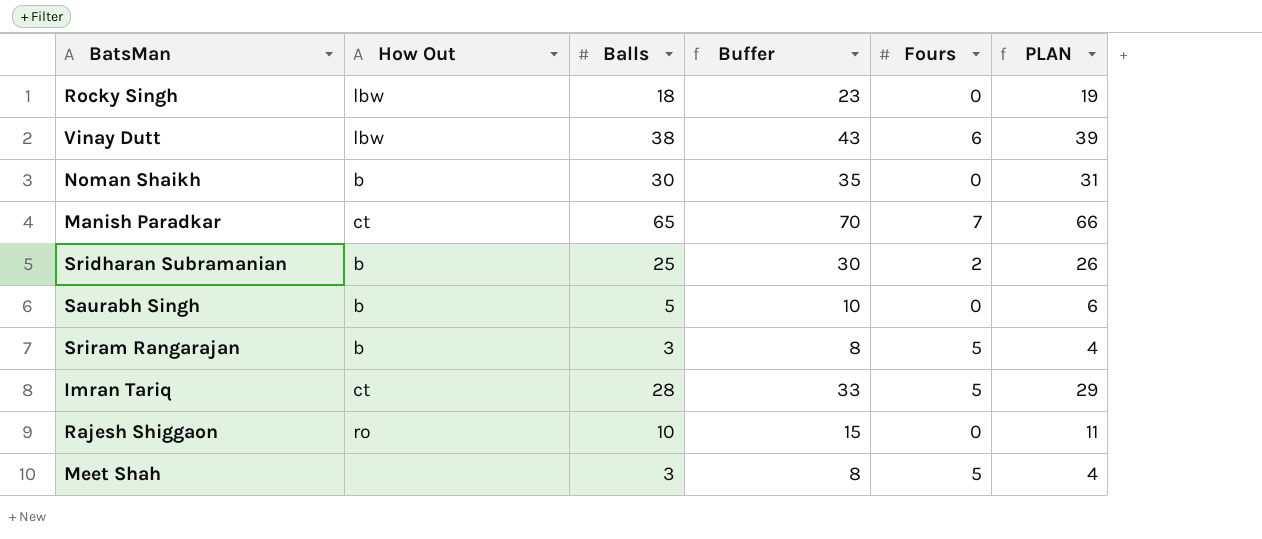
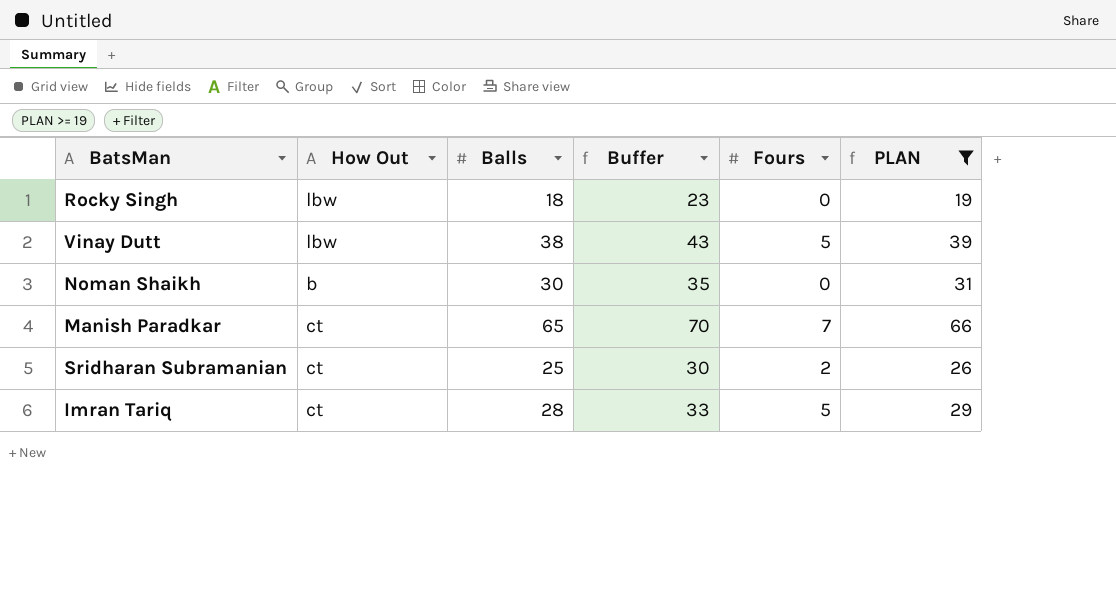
filter: none -> PLAN >= 19
Vinay Dutt | Fours: 6 -> 5
Sridharan Subramanian | How Out: b -> ct

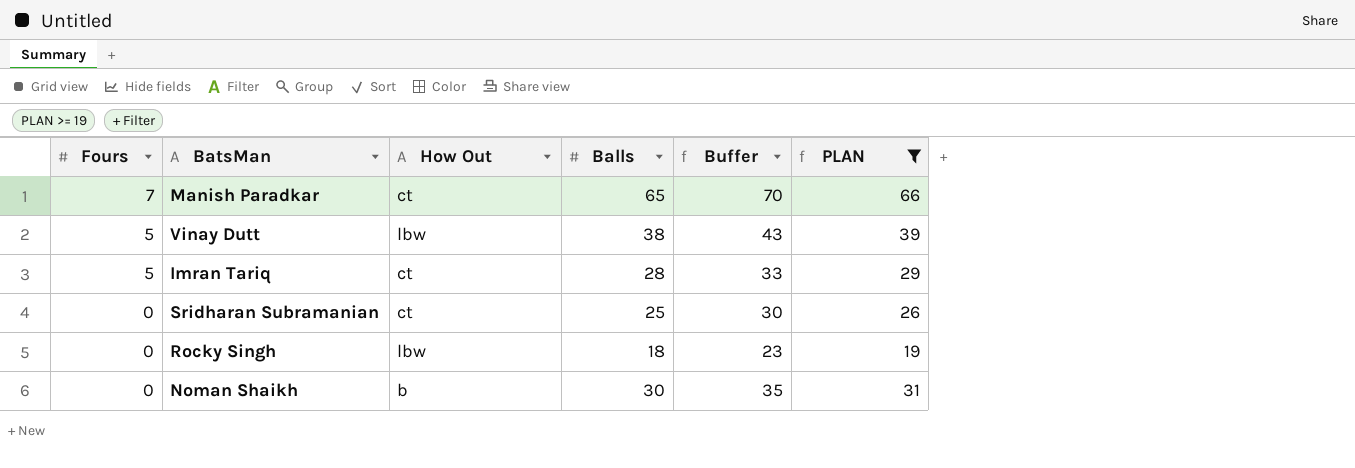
row order: none -> Fours descending
column Fours | position: 5 -> 1
Sridharan Subramanian | Fours: 2 -> 0

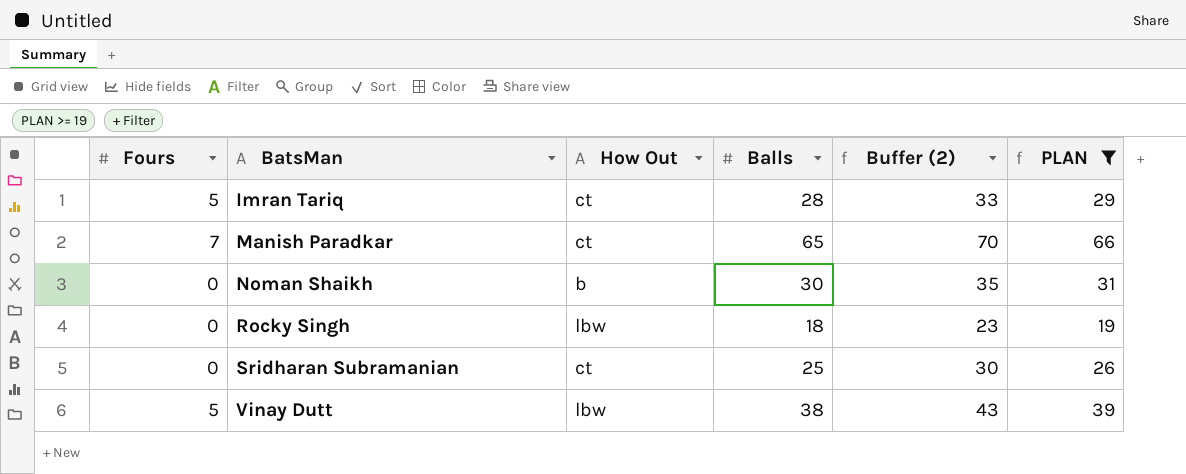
row order: Fours descending -> BatsMan ascending
column name: Buffer -> Buffer (2)

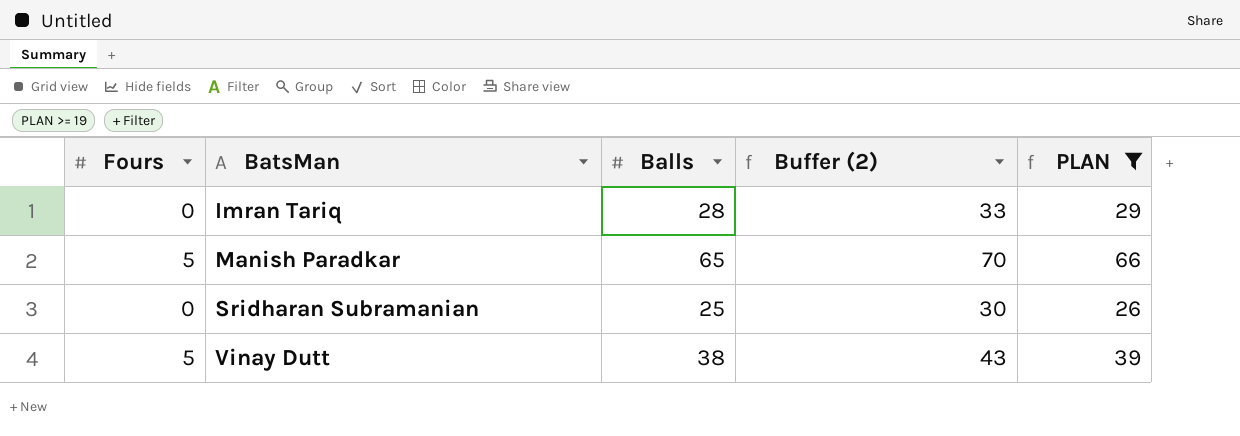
column How Out | position: 3 -> none
row Noman Shaikh: 0 | b | 30 | 35 | 31 -> none
row Rocky Singh: 0 | lbw | 18 | 23 | 19 -> none
Imran Tariq | Fours: 5 -> 0
Manish Paradkar | Fours: 7 -> 5

